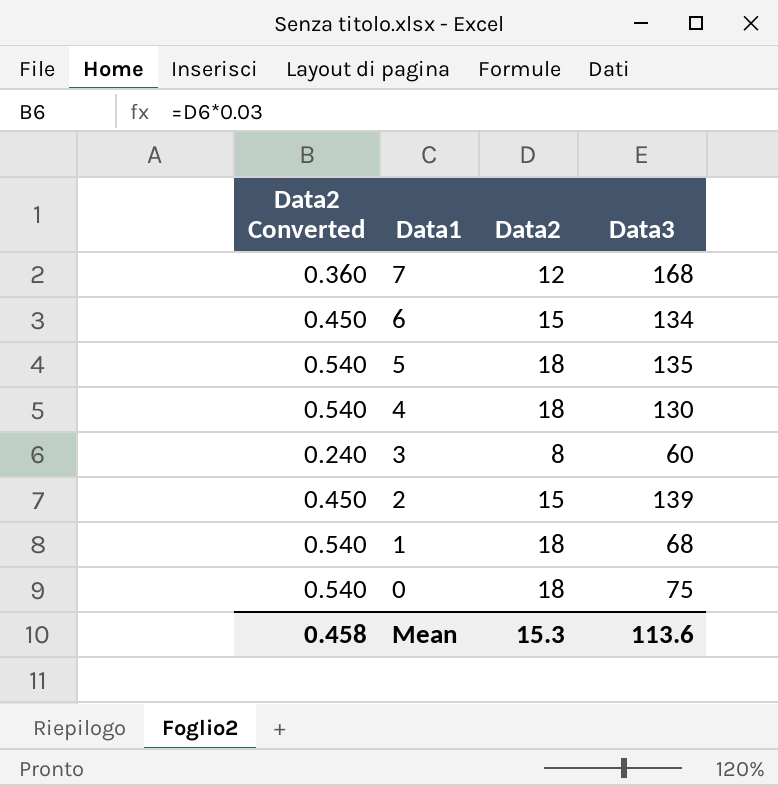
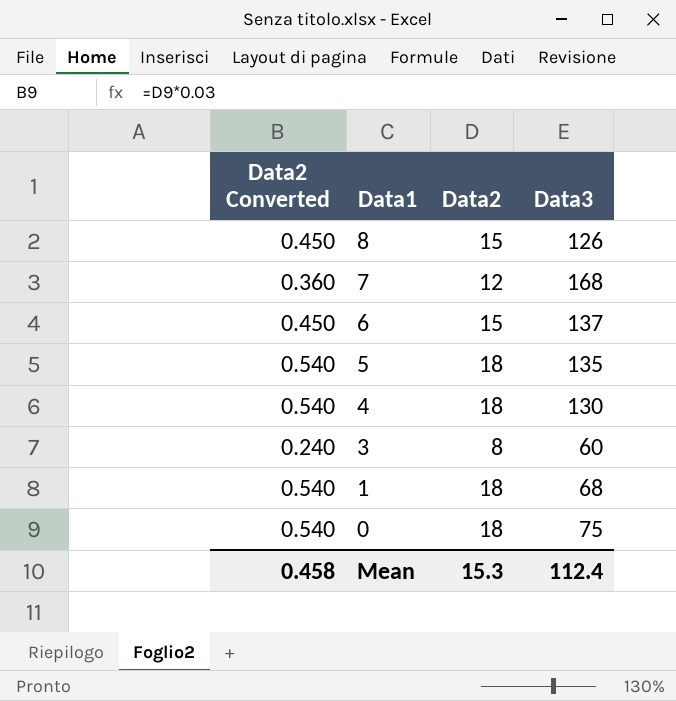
row 2: 0.450 | 15 | 139 -> none
row 8: none -> 0.450 | 15 | 126
6 | Data3: 134 -> 137
Mean | Data3: 113.6 -> 112.4

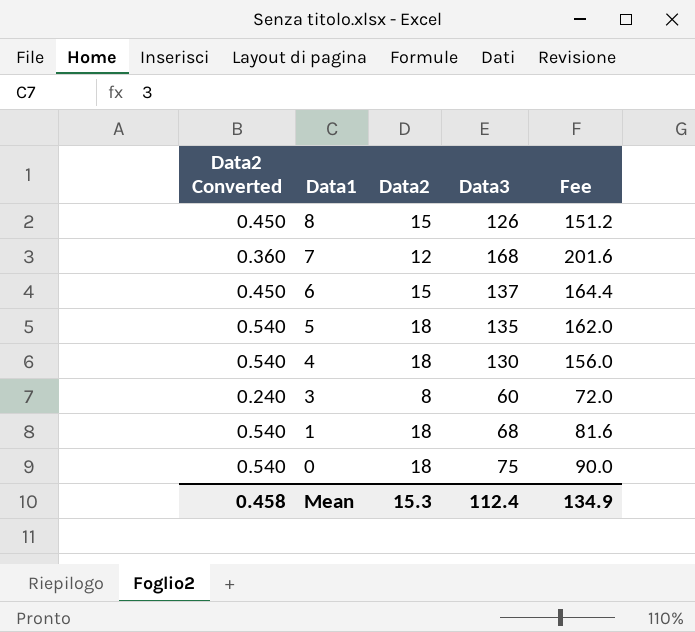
column Fee | formula: none -> [Data3] * 1.2

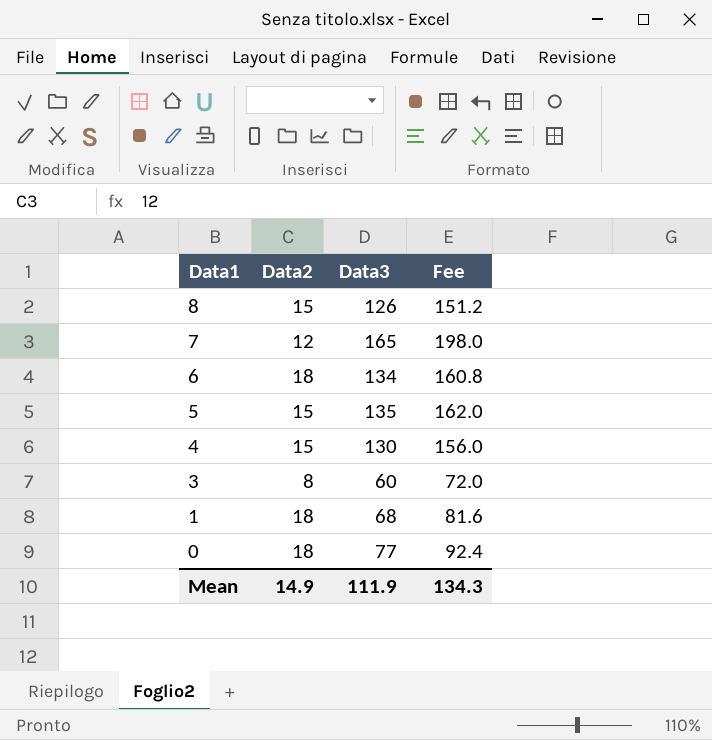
column Data2 Converted | formula: [Data2] * 0.03 -> none
7 | Data3: 168 -> 165
7 | Fee: 201.6 -> 198.0
6 | Data2: 15 -> 18
6 | Data3: 137 -> 134
6 | Fee: 164.4 -> 160.8
5 | Data2: 18 -> 15
4 | Data2: 18 -> 15
0 | Data3: 75 -> 77
0 | Fee: 90.0 -> 92.4
Mean | Data2: 15.3 -> 14.9
Mean | Data3: 112.4 -> 111.9
Mean | Fee: 134.9 -> 134.3

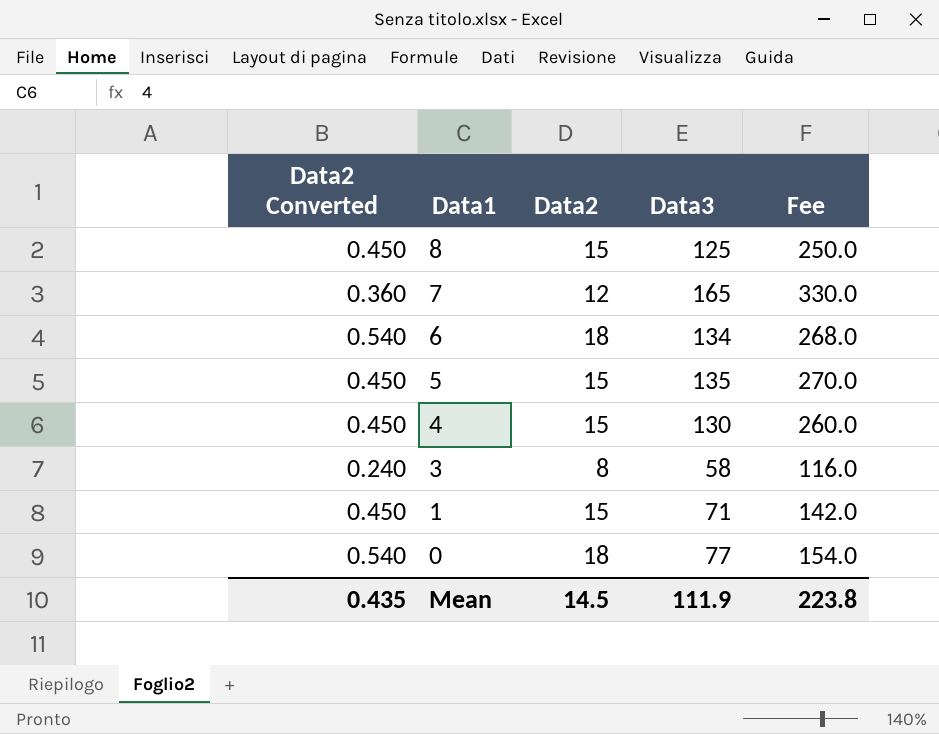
column Data2 Converted | formula: none -> [Data2] * 0.03
column Fee | formula: [Data3] * 1.2 -> [Data3] * 2
8 | Data3: 126 -> 125
3 | Data3: 60 -> 58
1 | Data2: 18 -> 15
1 | Data3: 68 -> 71
Mean | Data2: 14.9 -> 14.5
Mean | Fee: 134.3 -> 223.8

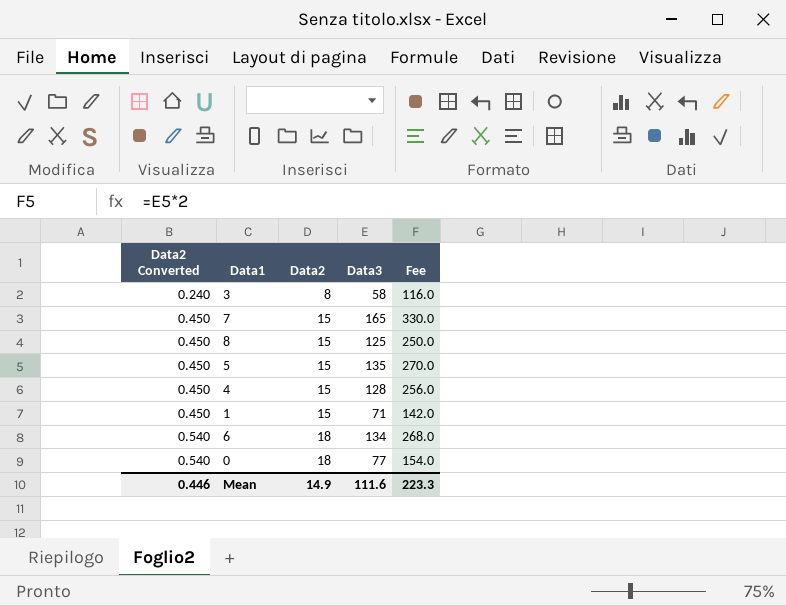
row order: Data1 descending -> Data2 Converted ascending
7 | Data2 Converted: 0.360 -> 0.450
7 | Data2: 12 -> 15
4 | Data3: 130 -> 128
4 | Fee: 260.0 -> 256.0
Mean | Data2 Converted: 0.435 -> 0.446
Mean | Data2: 14.5 -> 14.9
Mean | Data3: 111.9 -> 111.6
Mean | Fee: 223.8 -> 223.3

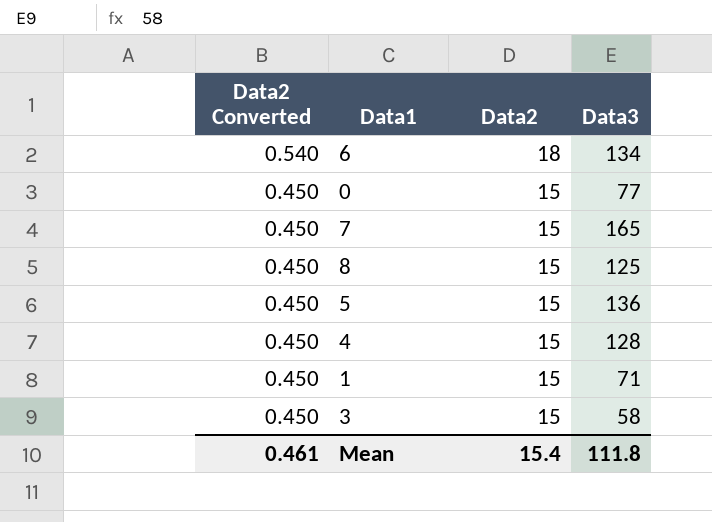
row order: Data2 Converted ascending -> Data2 Converted descending
column Fee | formula: [Data3] * 2 -> none
0 | Data2 Converted: 0.540 -> 0.450
0 | Data2: 18 -> 15
5 | Data3: 135 -> 136
3 | Data2 Converted: 0.240 -> 0.450
3 | Data2: 8 -> 15
Mean | Data2 Converted: 0.446 -> 0.461
Mean | Data2: 14.9 -> 15.4
Mean | Data3: 111.6 -> 111.8

